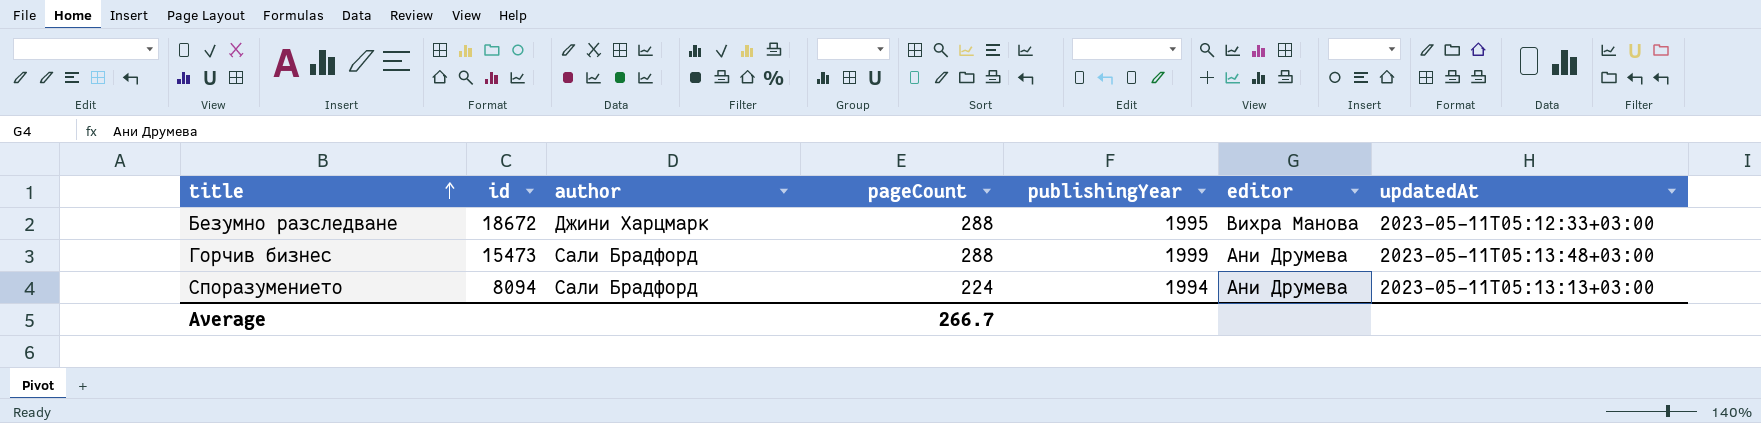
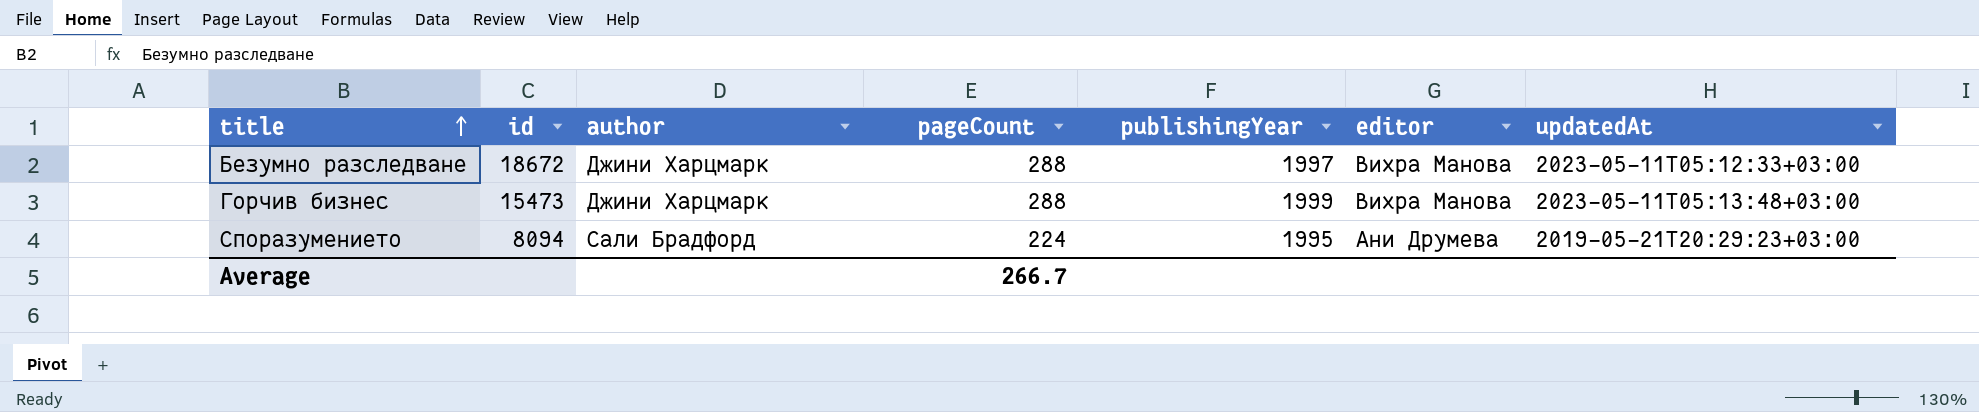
Безумно разследване | publishingYear: 1995 -> 1997
Горчив бизнес | author: Сали Брадфорд -> Джини Харцмарк
Горчив бизнес | editor: Ани Друмева -> Вихра Манова
Споразумението | publishingYear: 1994 -> 1995
Споразумението | updatedAt: 2023-05-11T05:13:13+03:00 -> 2019-05-21T20:29:23+03:00

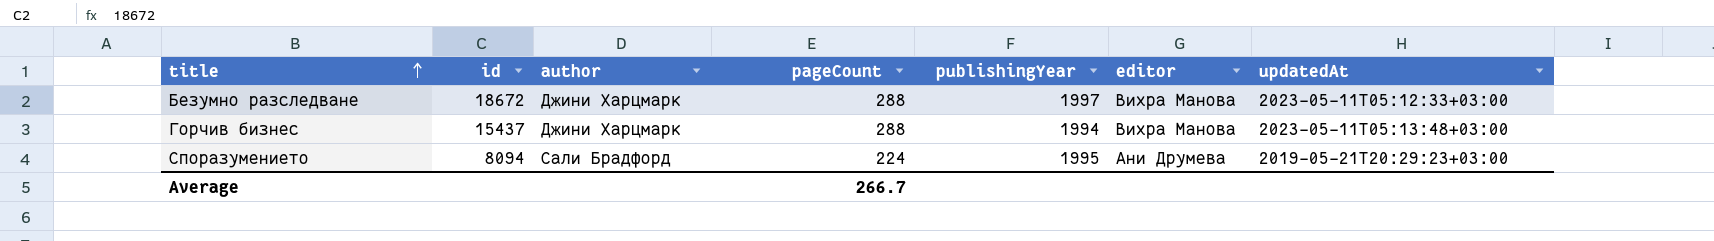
Горчив бизнес | id: 15473 -> 15437
Горчив бизнес | publishingYear: 1999 -> 1994

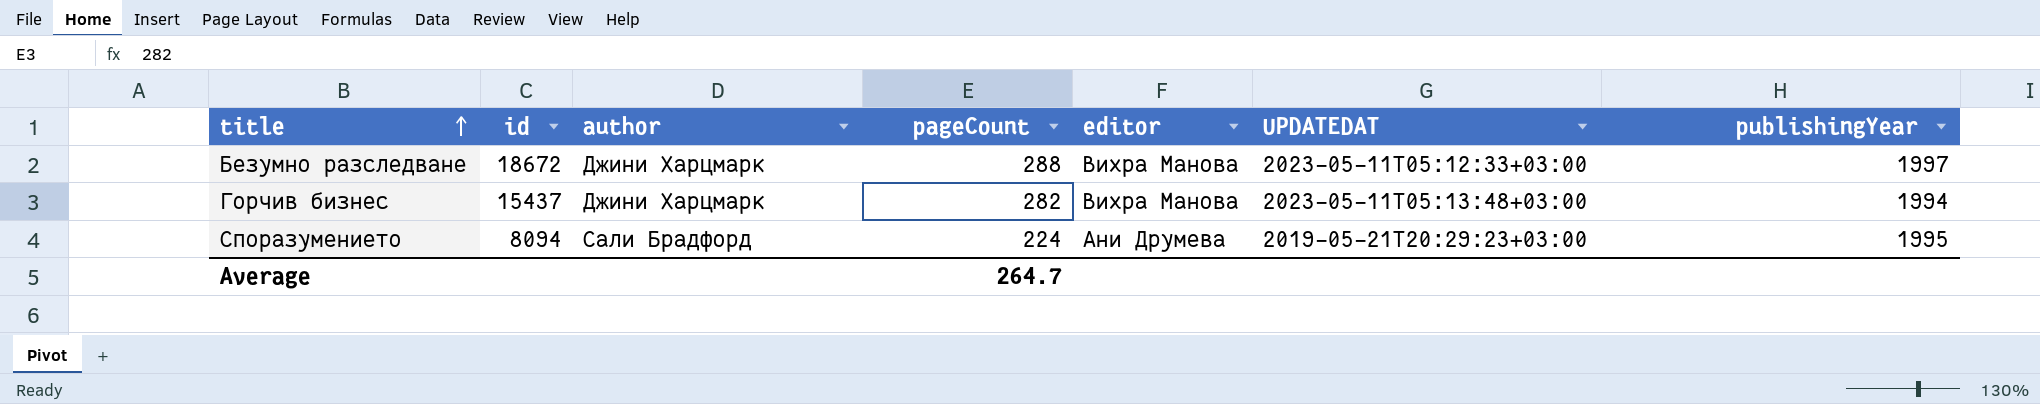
column name: updatedAt -> UPDATEDAT
column publishingYear | position: 5 -> 7
Горчив бизнес | pageCount: 288 -> 282
Average | pageCount: 266.7 -> 264.7

